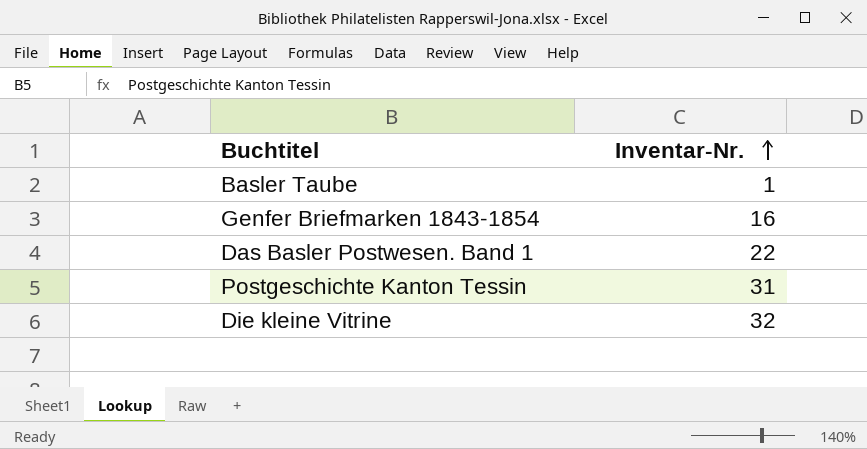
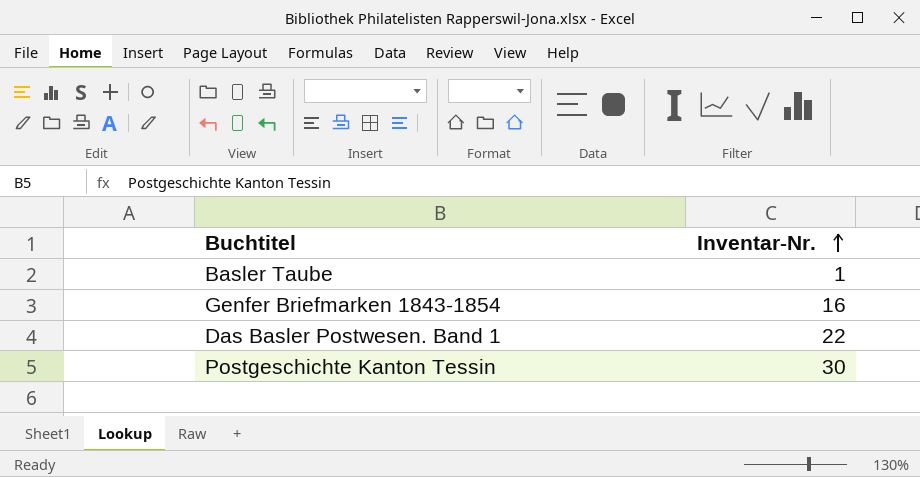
row Die kleine Vitrine: 32 -> none
Postgeschichte Kanton Tessin | Inventar-Nr.: 31 -> 30

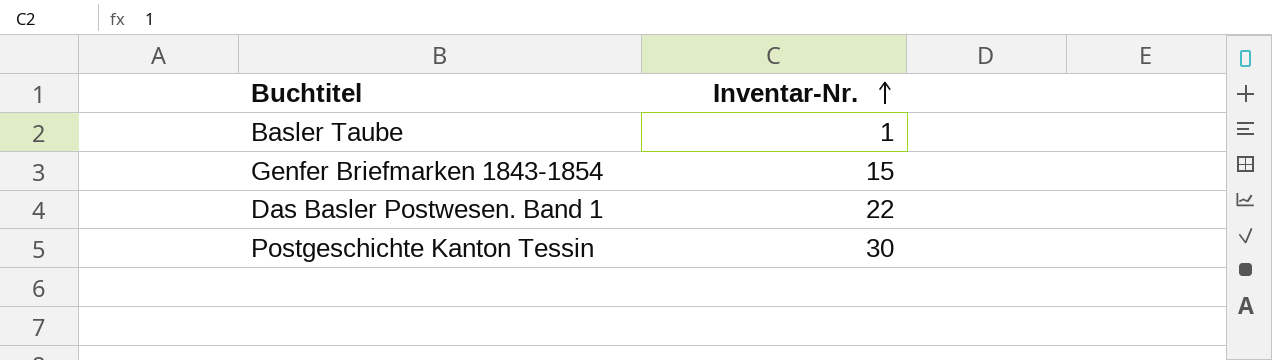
Genfer Briefmarken 1843-1854 | Inventar-Nr.: 16 -> 15

